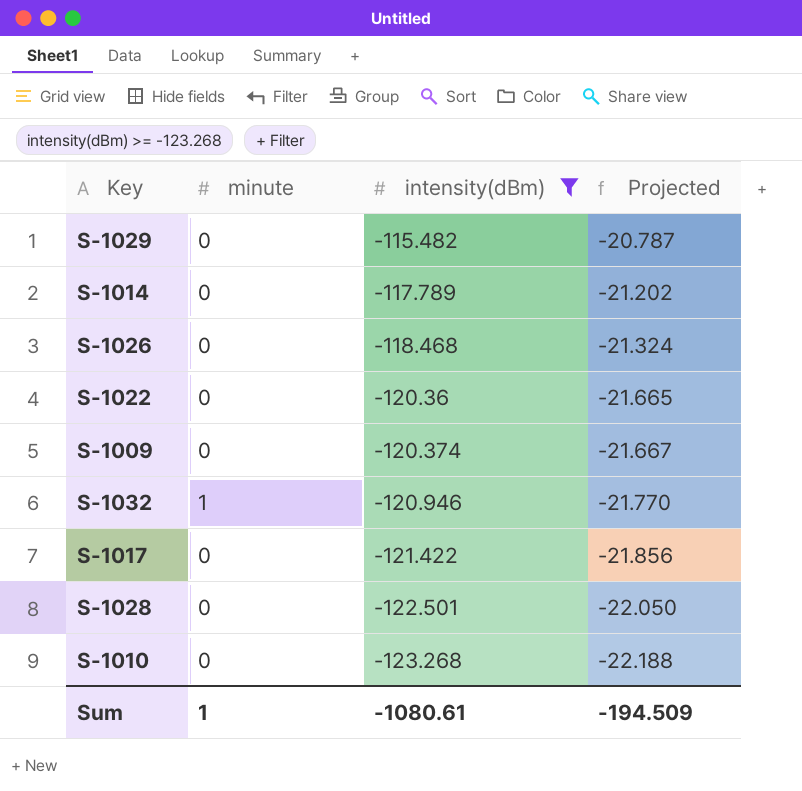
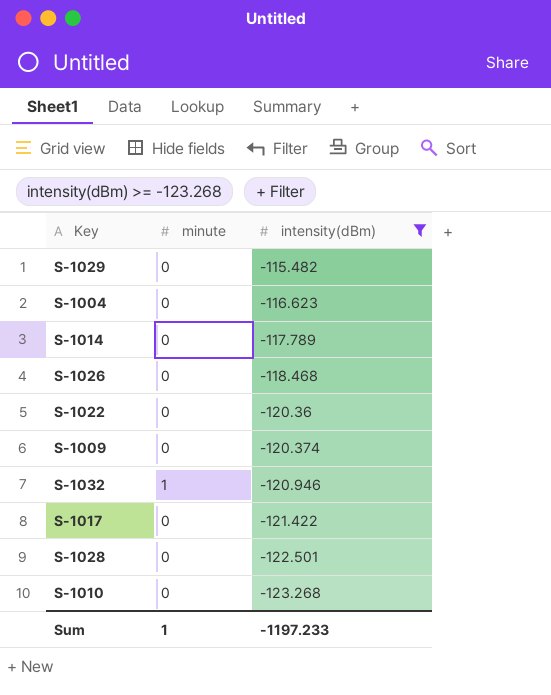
column Projected | formula: [intensity(dBm)] * 0.18 -> none
row S-1004: none -> 0 | -116.623
Sum | intensity(dBm): -1080.61 -> -1197.233

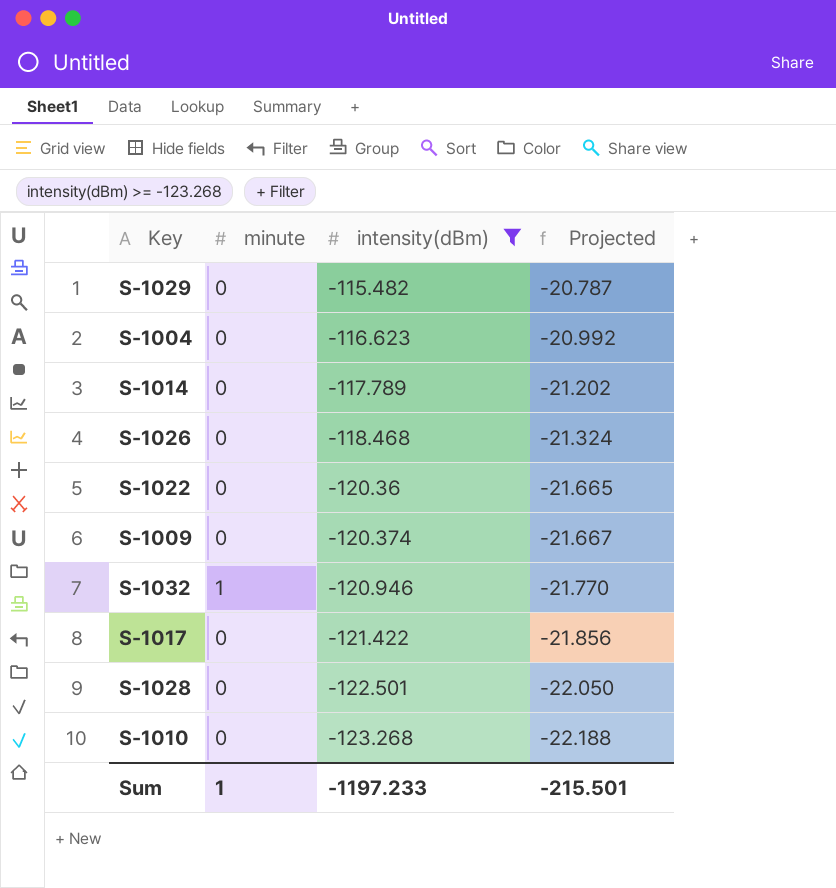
column Projected | formula: none -> [intensity(dBm)] * 0.18

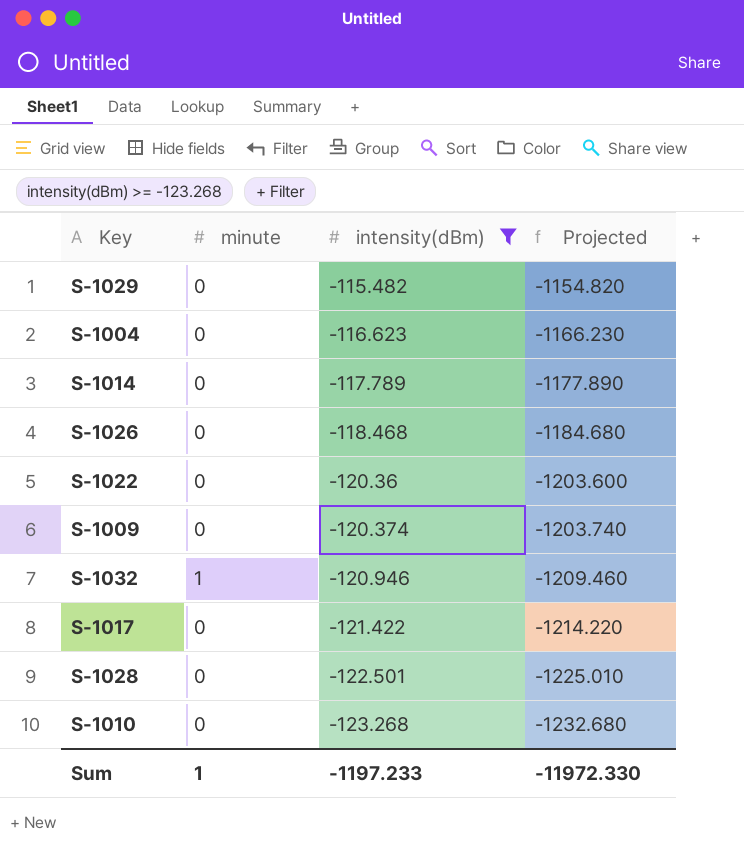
column Projected | formula: [intensity(dBm)] * 0.18 -> [intensity(dBm)] * 10
Sum | Projected: -215.501 -> -11972.330

